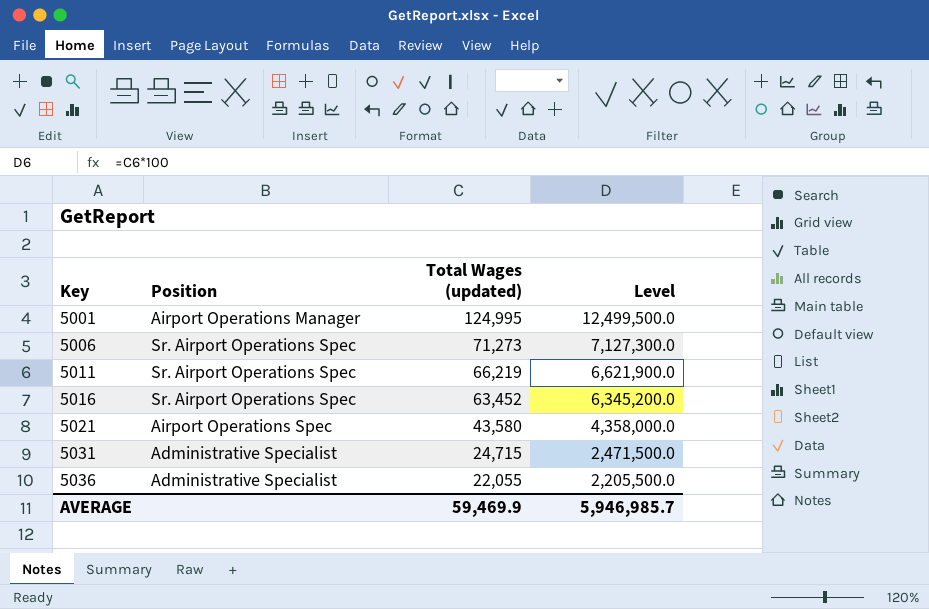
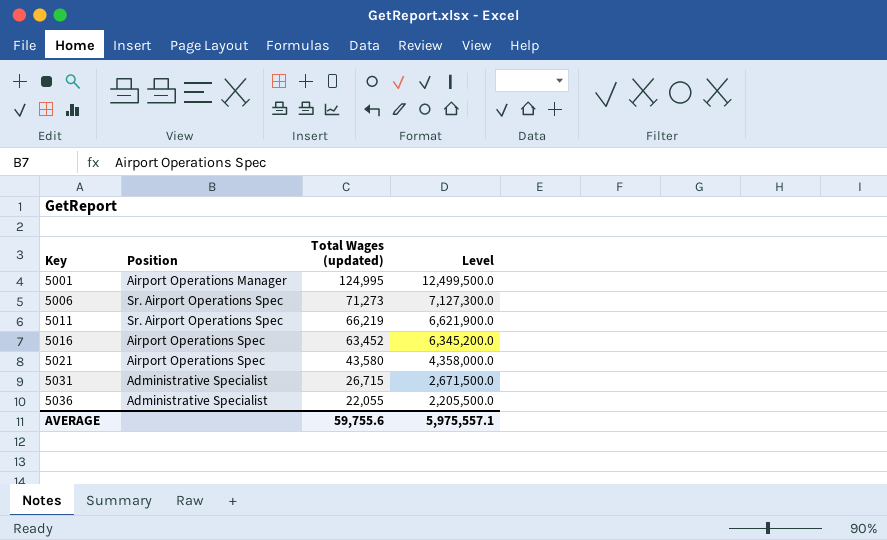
5016 | Position: Sr. Airport Operations Spec -> Airport Operations Spec
5031 | Total Wages (updated): 24,715 -> 26,715
5031 | Level: 2,471,500.0 -> 2,671,500.0
AVERAGE | Total Wages (updated): 59,469.9 -> 59,755.6
AVERAGE | Level: 5,946,985.7 -> 5,975,557.1

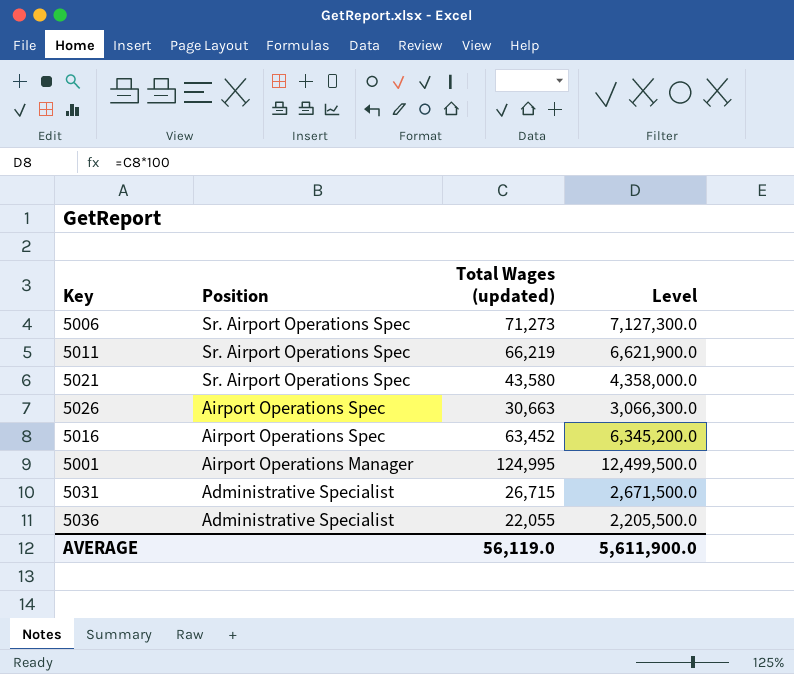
row order: Key ascending -> Position descending
5021 | Position: Airport Operations Spec -> Sr. Airport Operations Spec
row 5026: none -> Airport Operations Spec | 30,663 | 3,066,300.0
AVERAGE | Total Wages (updated): 59,755.6 -> 56,119.0
AVERAGE | Level: 5,975,557.1 -> 5,611,900.0

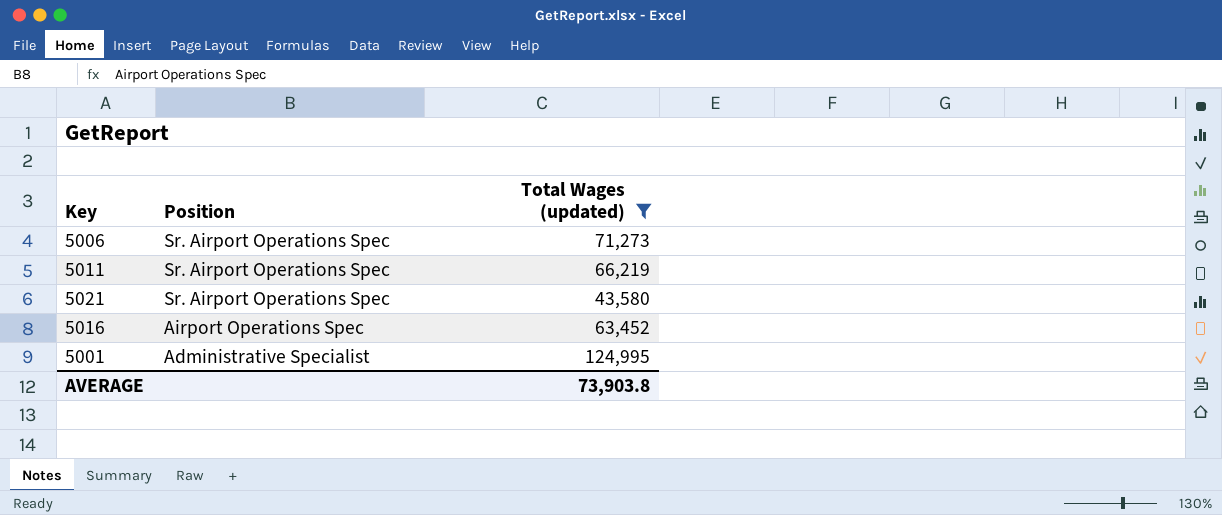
filter: none -> Total Wages (updated) >= 43,580
column Level | formula: [Total Wages (updated)] * 100 -> none
5001 | Position: Airport Operations Manager -> Administrative Specialist
AVERAGE | Total Wages (updated): 56,119.0 -> 73,903.8

